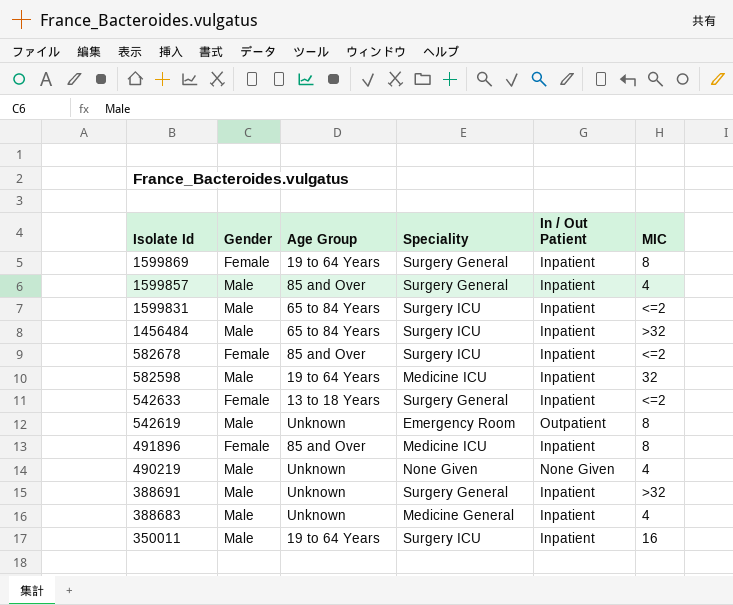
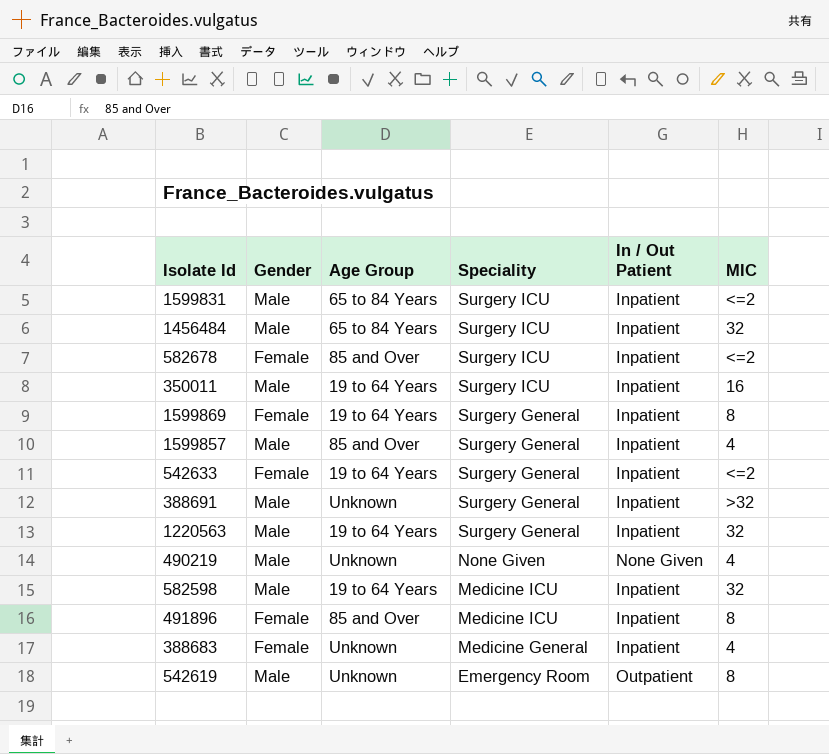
row order: Isolate Id descending -> Speciality descending
1456484 | MIC: >32 -> 32
542633 | Age Group: 13 to 18 Years -> 19 to 64 Years
row 1220563: none -> Male | 19 to 64 Years | Surgery General | Inpatient | 32
388683 | Gender: Male -> Female

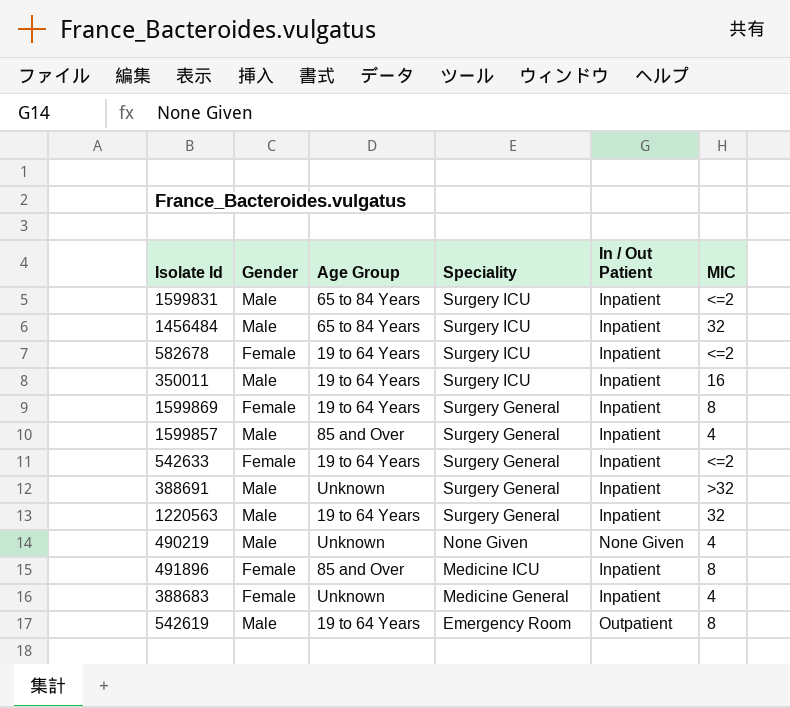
row 582598: Male | 19 to 64 Years | Medicine ICU | Inpatient | 32 -> none
582678 | Age Group: 85 and Over -> 19 to 64 Years
542619 | Age Group: Unknown -> 19 to 64 Years

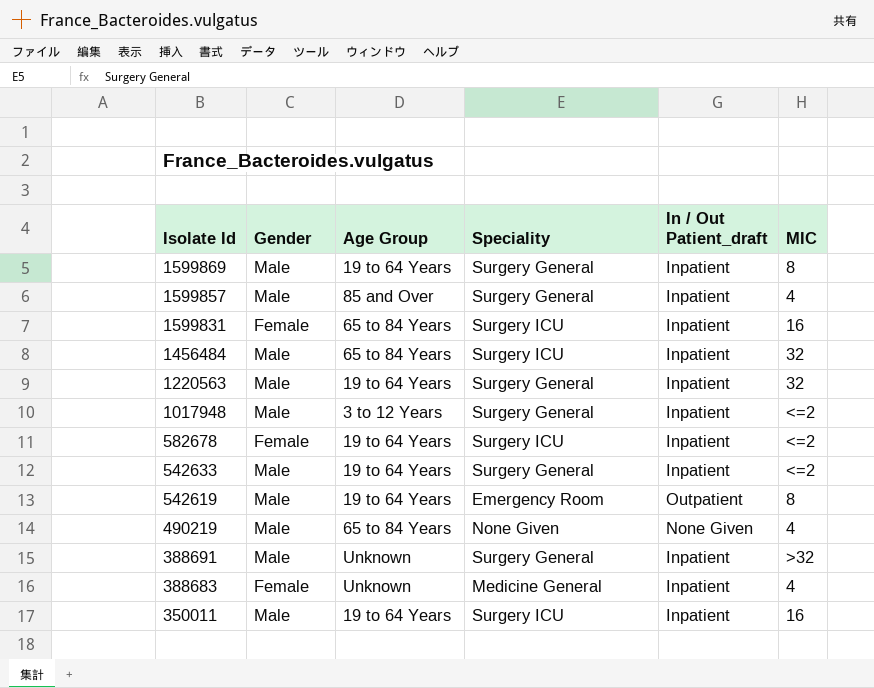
row order: Speciality descending -> Isolate Id descending
column name: In / Out Patient -> In / Out Patient_draft
row 491896: Female | 85 and Over | Medicine ICU | Inpatient | 8 -> none
1599869 | Gender: Female -> Male
1599831 | Gender: Male -> Female
1599831 | MIC: <=2 -> 16
row 1017948: none -> Male | 3 to 12 Years | Surgery General | Inpatient | <=2
542633 | Gender: Female -> Male
490219 | Age Group: Unknown -> 65 to 84 Years

